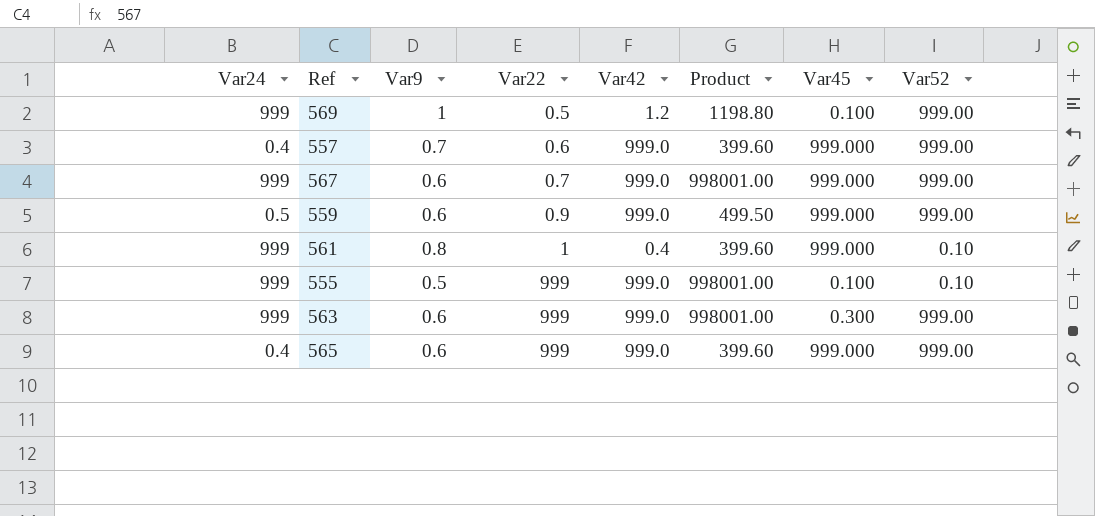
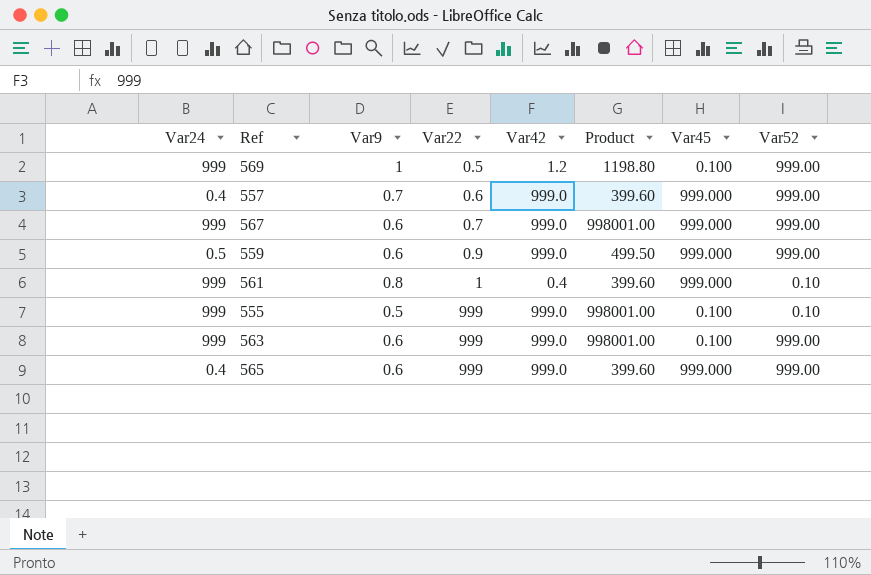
563 | Var45: 0.300 -> 0.100

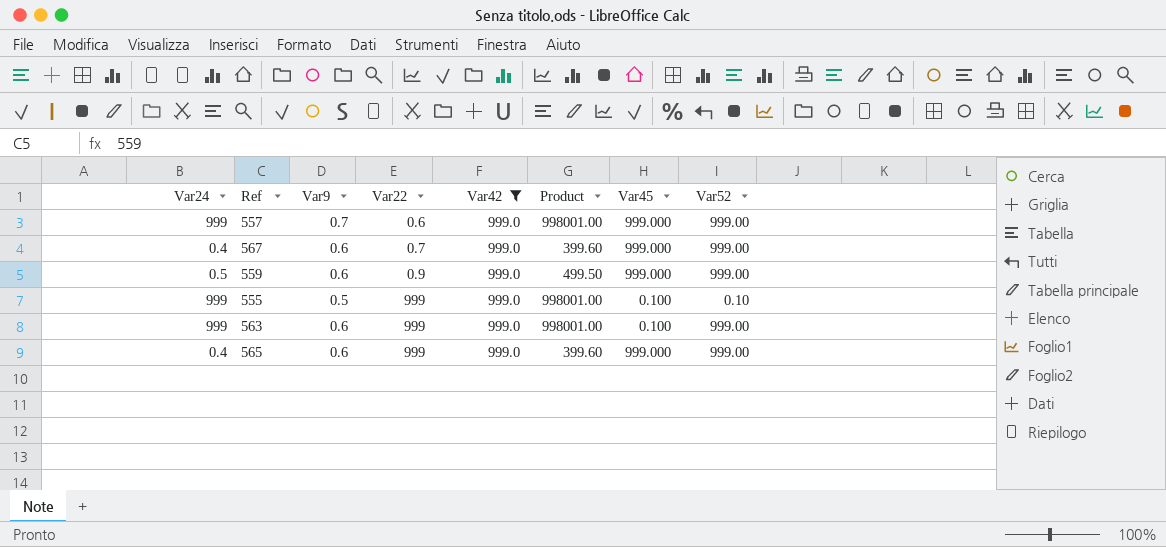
filter: none -> Var42 = 999.0
557 | Var24: 0.4 -> 999
557 | Product: 399.60 -> 998001.00
567 | Var24: 999 -> 0.4
567 | Product: 998001.00 -> 399.60

